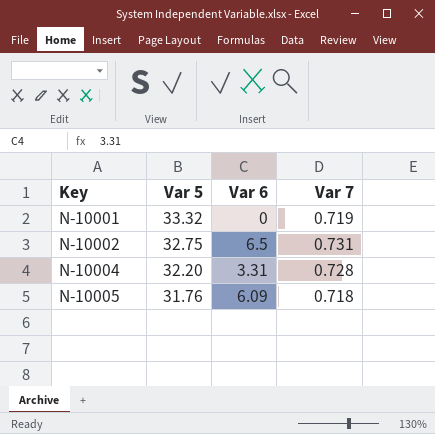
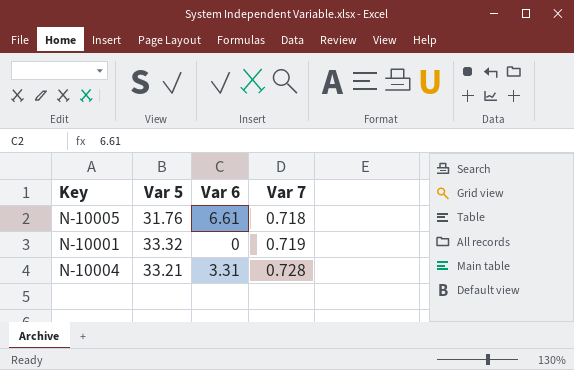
row order: Key ascending -> Var 7 ascending
row N-10002: 32.75 | 6.5 | 0.731 -> none
N-10005 | Var 6: 6.09 -> 6.61
N-10004 | Var 5: 32.20 -> 33.21

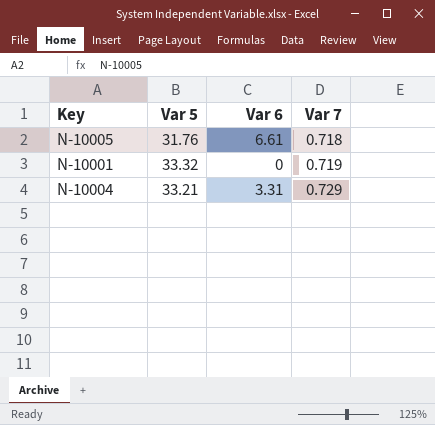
N-10004 | Var 7: 0.728 -> 0.729

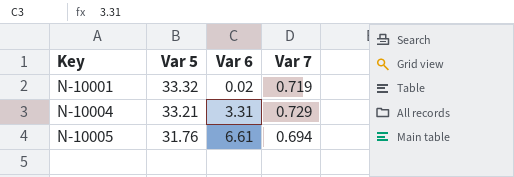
row order: Var 7 ascending -> Key ascending
N-10001 | Var 6: 0 -> 0.02
N-10005 | Var 7: 0.718 -> 0.694

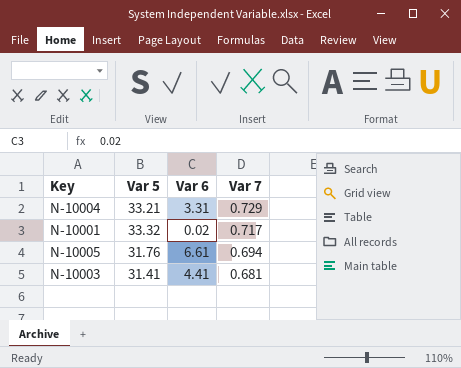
row order: Key ascending -> Var 7 descending
N-10001 | Var 7: 0.719 -> 0.717
row N-10003: none -> 31.41 | 4.41 | 0.681

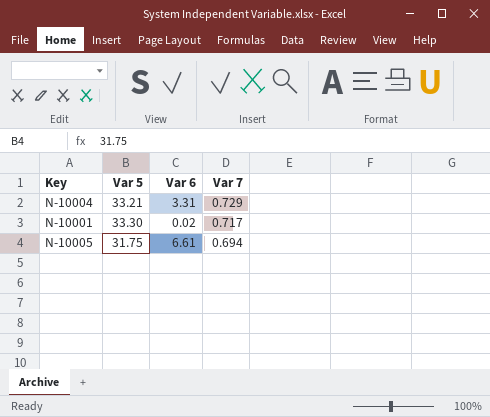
row N-10003: 31.41 | 4.41 | 0.681 -> none
N-10001 | Var 5: 33.32 -> 33.30
N-10005 | Var 5: 31.76 -> 31.75

